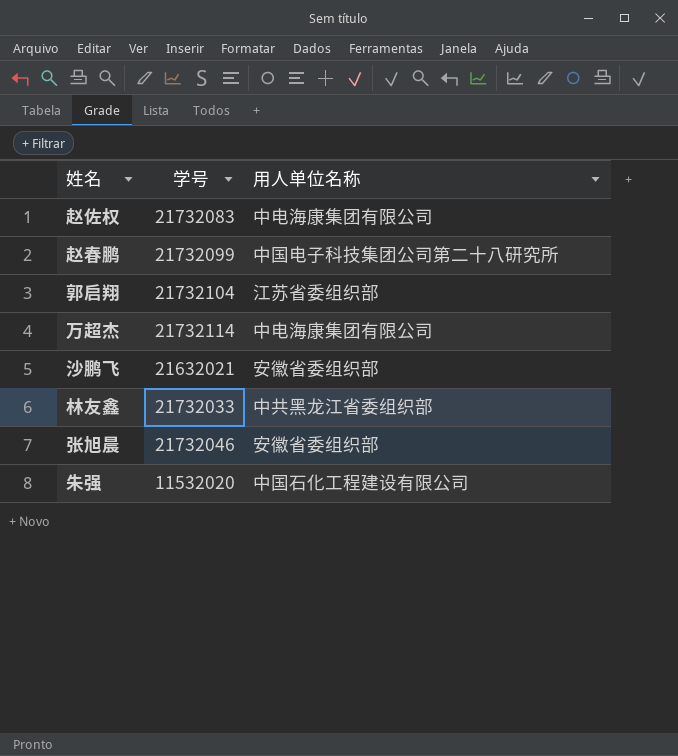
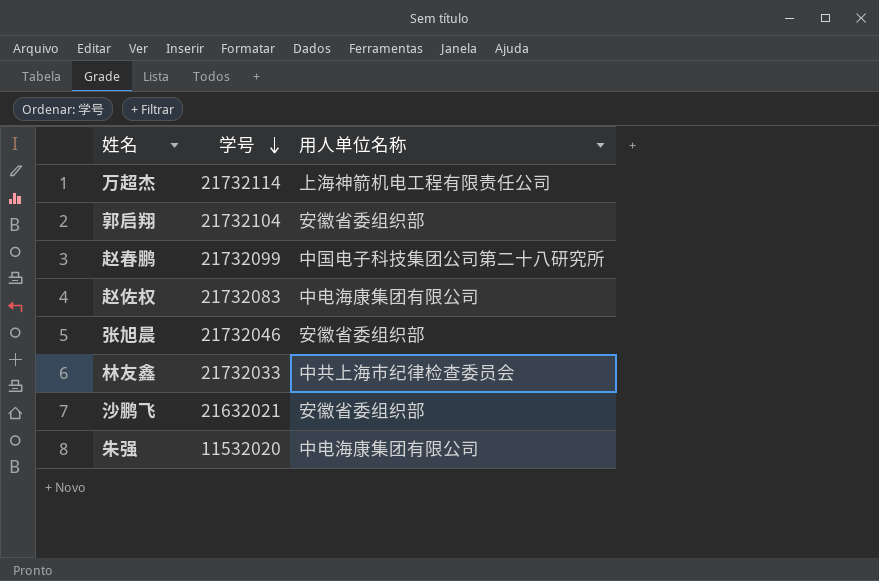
row order: none -> 学号 descending
万超杰 | 用人单位名称: 中电海康集团有限公司 -> 上海神箭机电工程有限责任公司
郭启翔 | 用人单位名称: 江苏省委组织部 -> 安徽省委组织部
林友鑫 | 用人单位名称: 中共黑龙江省委组织部 -> 中共上海市纪律检查委员会
朱强 | 用人单位名称: 中国石化工程建设有限公司 -> 中电海康集团有限公司

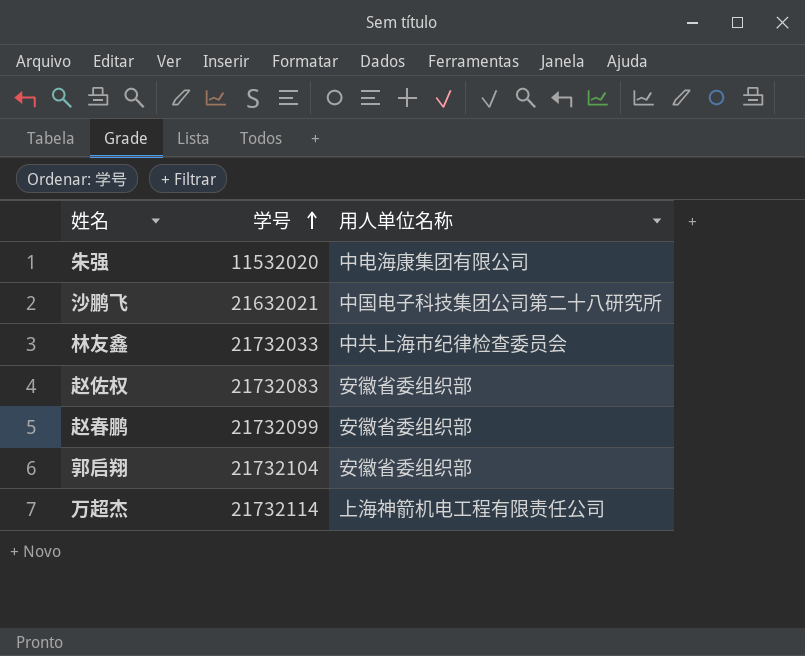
row order: 学号 descending -> 学号 ascending
row 张旭晨: 21732046 | 安徽省委组织部 -> none
沙鹏飞 | 用人单位名称: 安徽省委组织部 -> 中国电子科技集团公司第二十八研究所
赵佐权 | 用人单位名称: 中电海康集团有限公司 -> 安徽省委组织部
赵春鹏 | 用人单位名称: 中国电子科技集团公司第二十八研究所 -> 安徽省委组织部

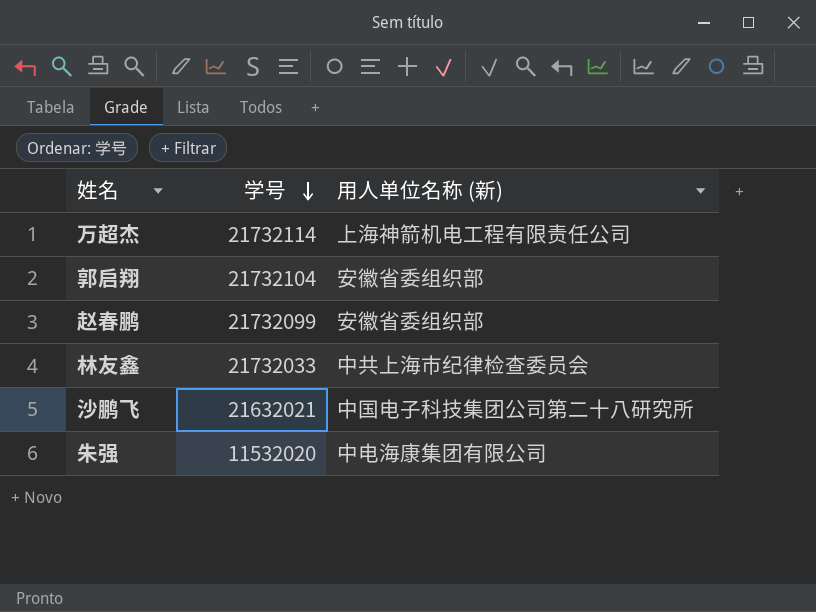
row order: 学号 ascending -> 学号 descending
column name: 用人单位名称 -> 用人单位名称 (新)
row 赵佐权: 21732083 | 安徽省委组织部 -> none

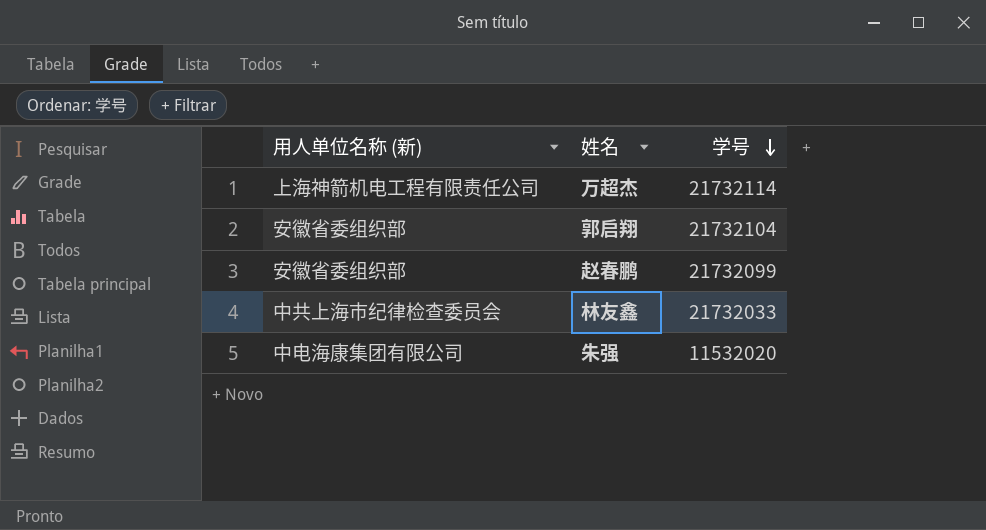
column 用人单位名称 (新) | position: 3 -> 1
row 沙鹏飞: 21632021 | 中国电子科技集团公司第二十八研究所 -> none

